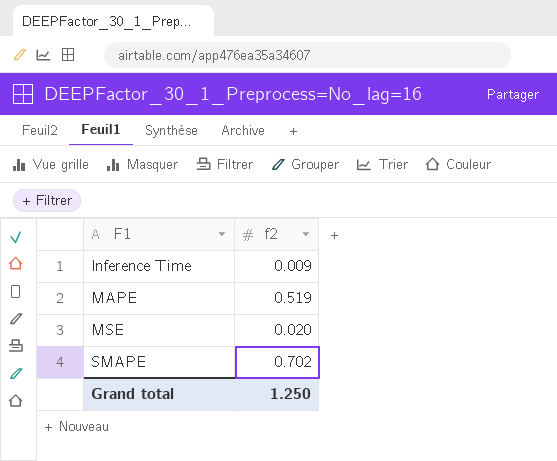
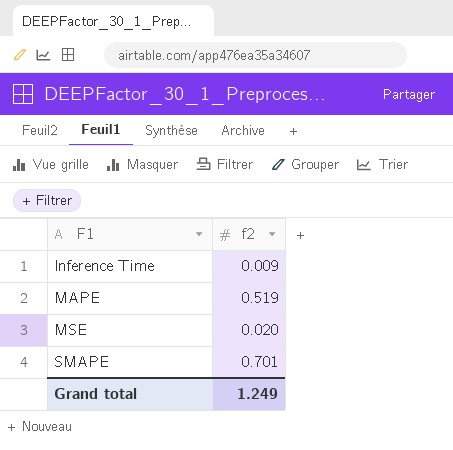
SMAPE | f2: 0.702 -> 0.701
Grand total | f2: 1.250 -> 1.249

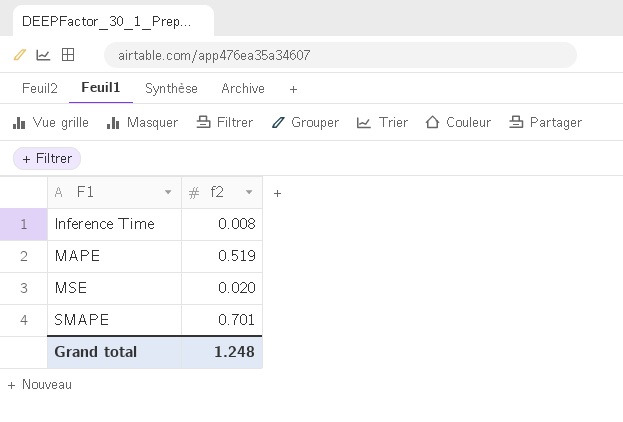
Inference Time | f2: 0.009 -> 0.008
Grand total | f2: 1.249 -> 1.248

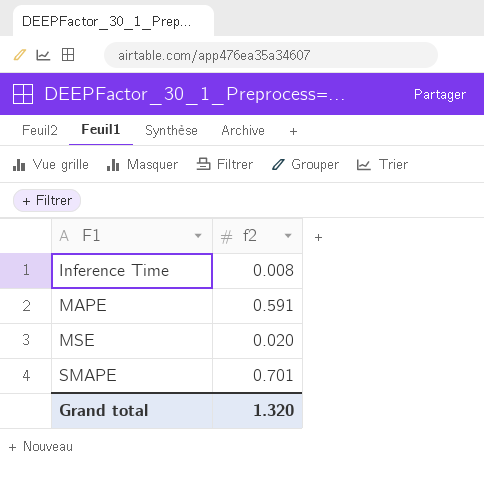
MAPE | f2: 0.519 -> 0.591
Grand total | f2: 1.248 -> 1.320

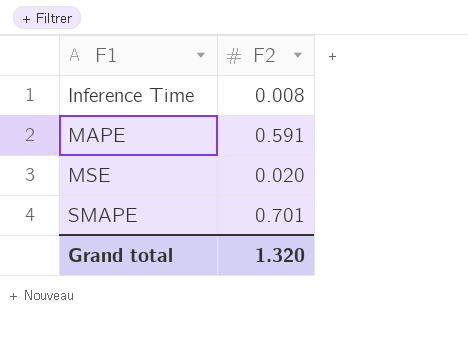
column name: f2 -> F2

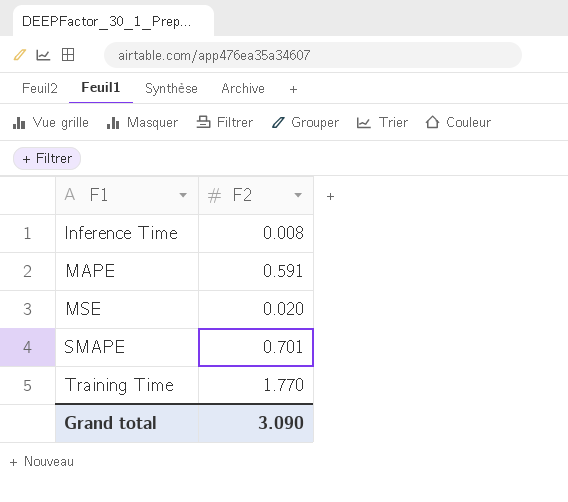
row Training Time: none -> 1.770
Grand total | F2: 1.320 -> 3.090

